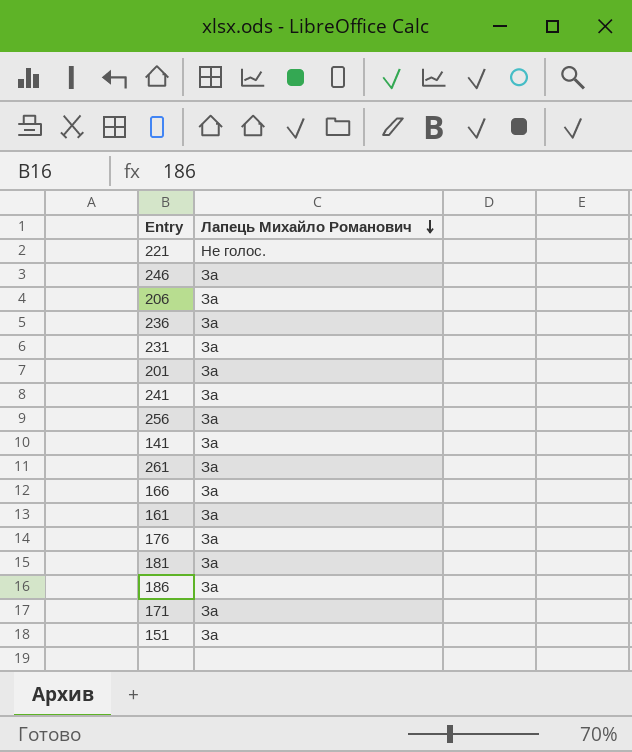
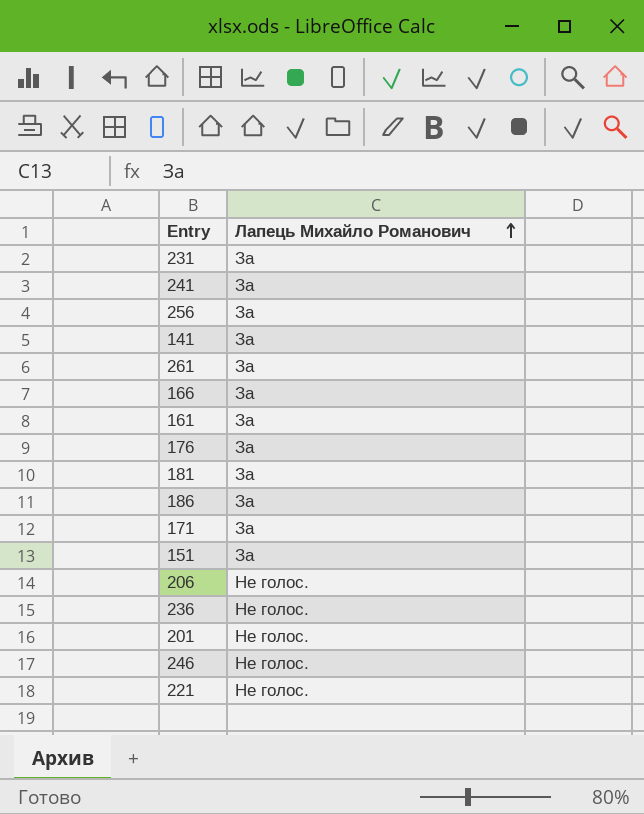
row order: Лапець Михайло Романович descending -> Лапець Михайло Романович ascending
206 | Лапець Михайло Романович: За -> Не голос.
236 | Лапець Михайло Романович: За -> Не голос.
201 | Лапець Михайло Романович: За -> Не голос.
246 | Лапець Михайло Романович: За -> Не голос.

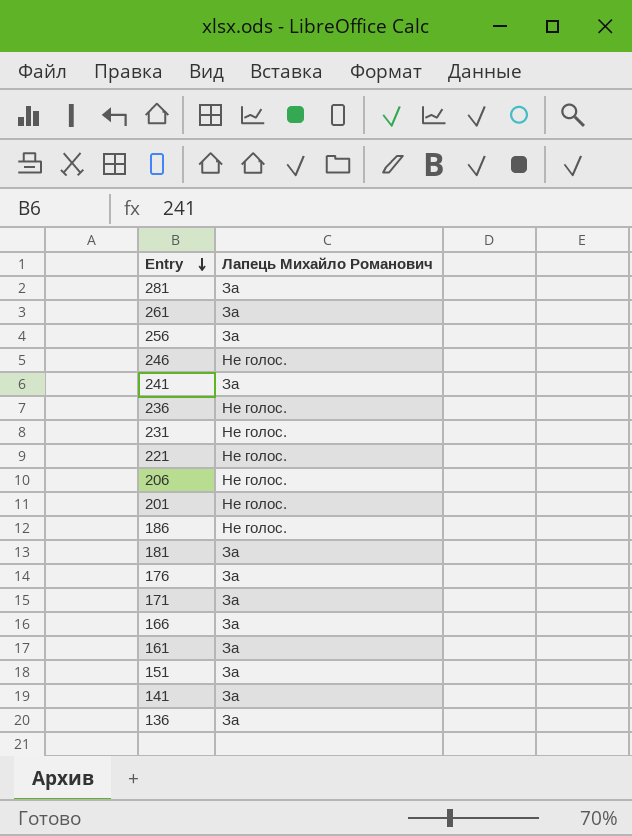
row order: Лапець Михайло Романович ascending -> Entry descending
row 281: none -> За
231 | Лапець Михайло Романович: За -> Не голос.
186 | Лапець Михайло Романович: За -> Не голос.
row 136: none -> За

